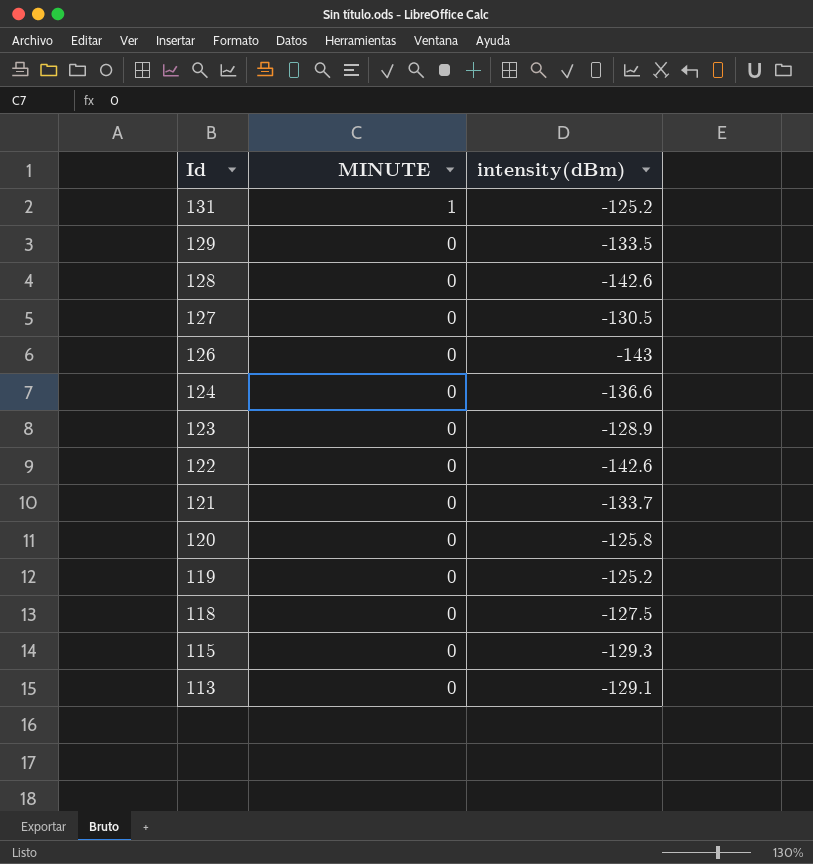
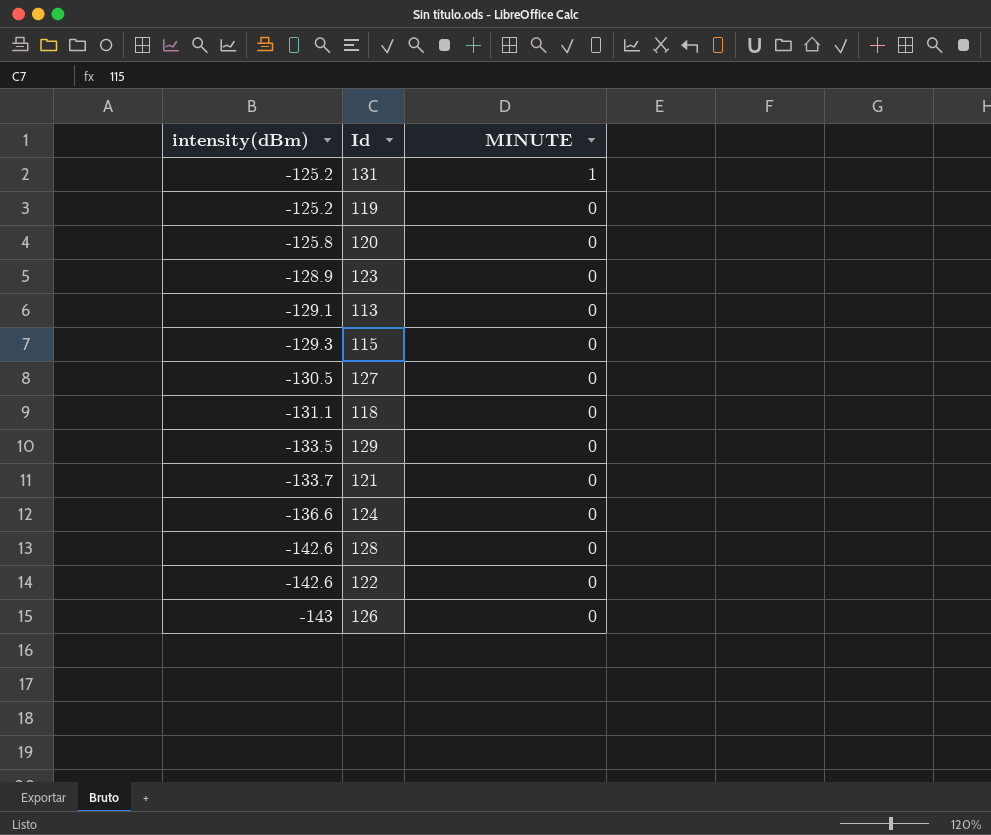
row order: Id descending -> intensity(dBm) descending
column intensity(dBm) | position: 3 -> 1
118 | intensity(dBm): -127.5 -> -131.1

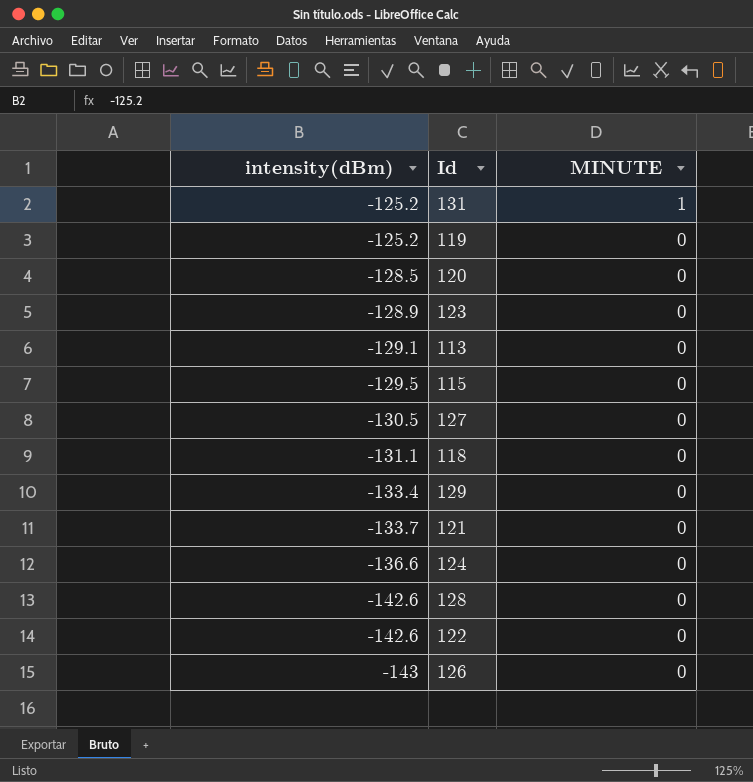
120 | intensity(dBm): -125.8 -> -128.5
115 | intensity(dBm): -129.3 -> -129.5
129 | intensity(dBm): -133.5 -> -133.4

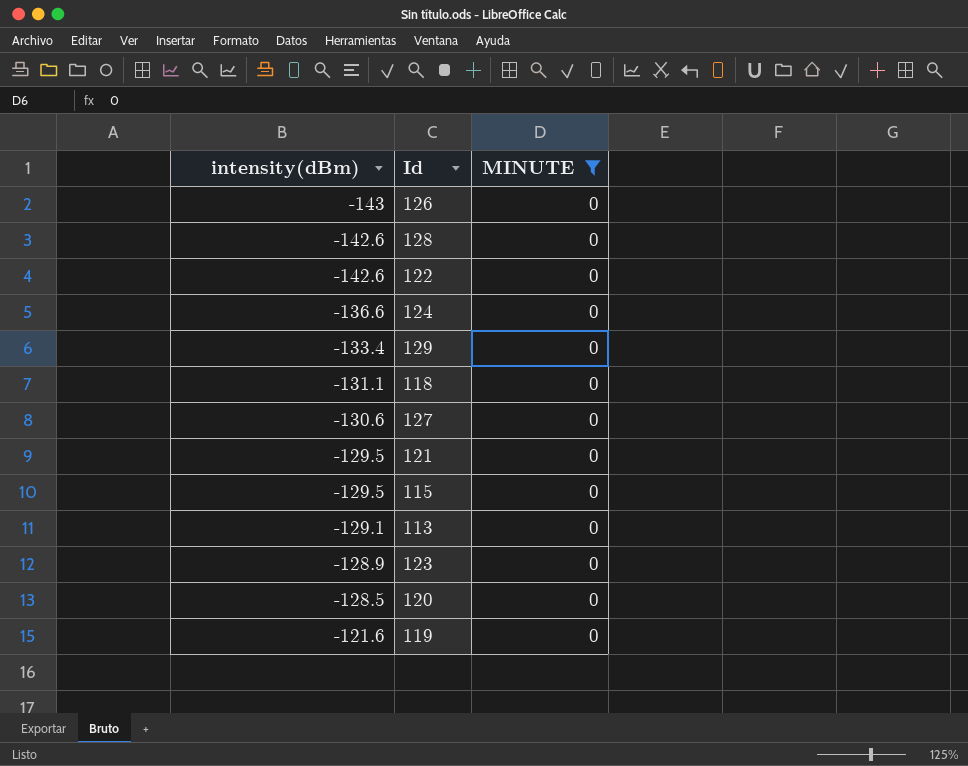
filter: none -> MINUTE = 0
row order: intensity(dBm) descending -> intensity(dBm) ascending
127 | intensity(dBm): -130.5 -> -130.6
121 | intensity(dBm): -133.7 -> -129.5
119 | intensity(dBm): -125.2 -> -121.6

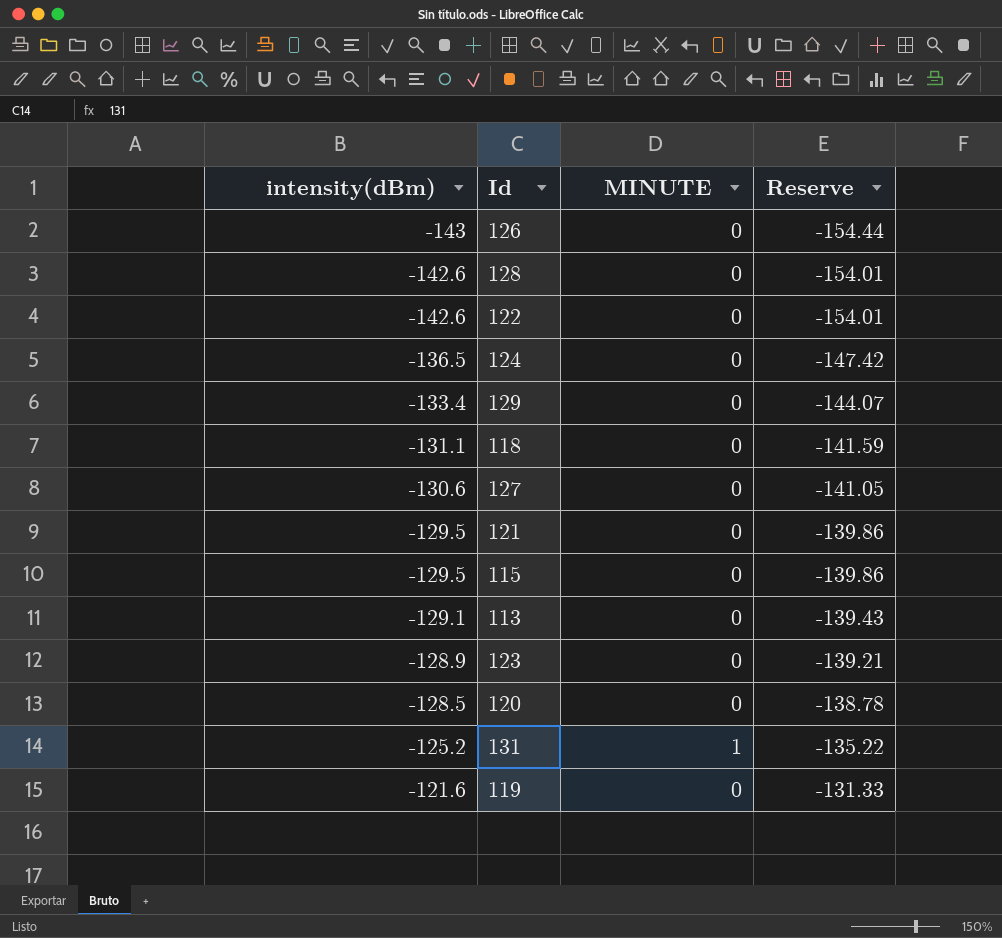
filter: MINUTE = 0 -> none
column Reserve | formula: none -> [intensity(dBm)] * 1.08
124 | intensity(dBm): -136.6 -> -136.5

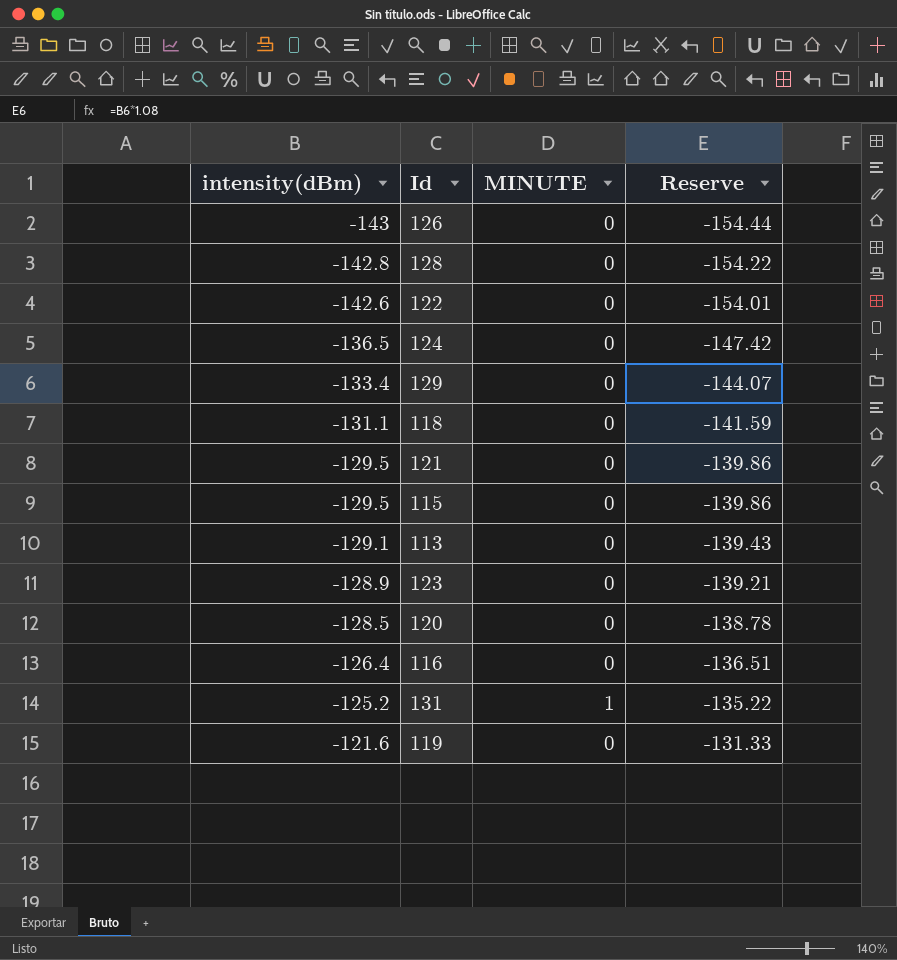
row 127: -130.6 | 0 | -141.05 -> none
128 | intensity(dBm): -142.6 -> -142.8
128 | Reserve: -154.01 -> -154.22
row 116: none -> -126.4 | 0 | -136.51

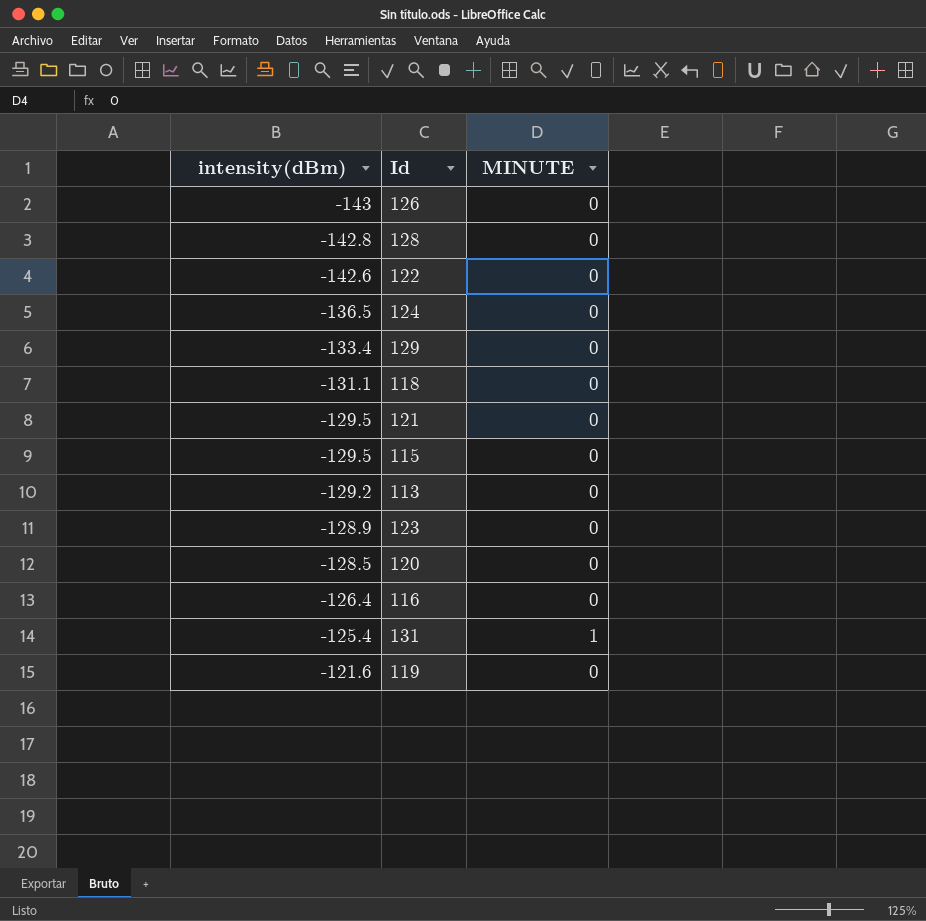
column Reserve | formula: [intensity(dBm)] * 1.08 -> none
113 | intensity(dBm): -129.1 -> -129.2
131 | intensity(dBm): -125.2 -> -125.4

